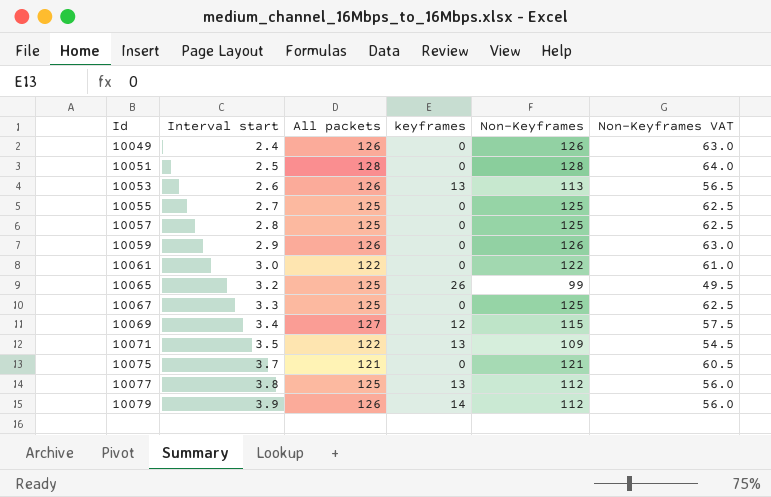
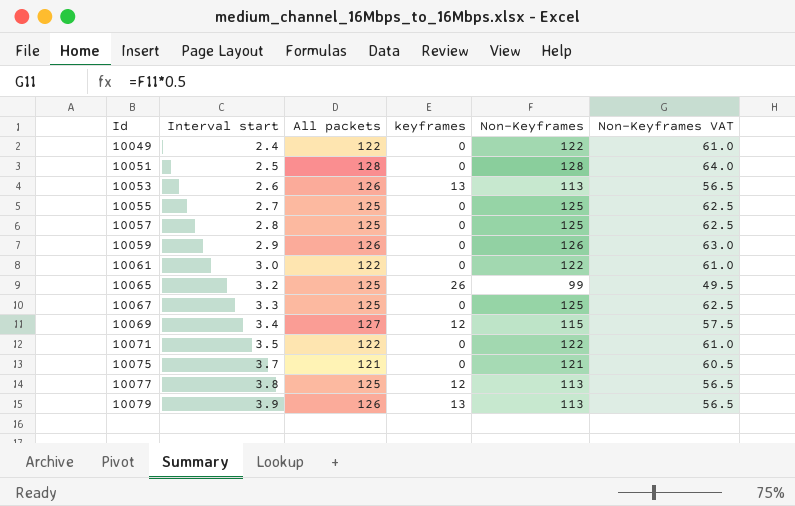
10049 | All packets: 126 -> 122
10049 | Non-Keyframes: 126 -> 122
10049 | Non-Keyframes VAT: 63.0 -> 61.0
10071 | keyframes: 13 -> 0
10071 | Non-Keyframes: 109 -> 122
10071 | Non-Keyframes VAT: 54.5 -> 61.0
10077 | keyframes: 13 -> 12
10077 | Non-Keyframes: 112 -> 113
10077 | Non-Keyframes VAT: 56.0 -> 56.5
10079 | keyframes: 14 -> 13
10079 | Non-Keyframes: 112 -> 113
10079 | Non-Keyframes VAT: 56.0 -> 56.5

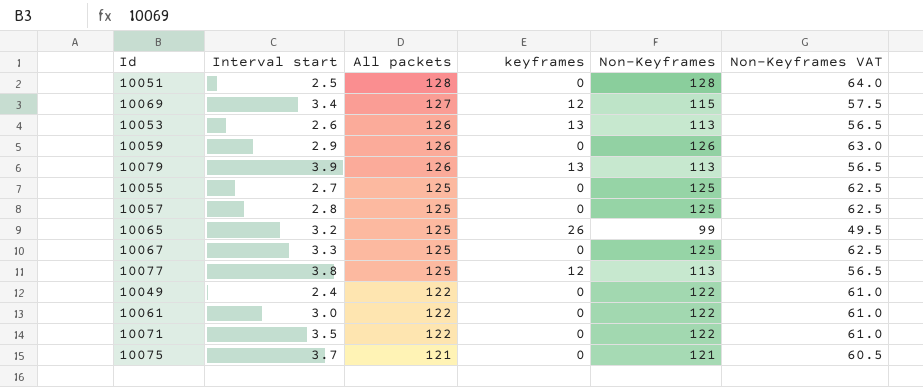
row order: Id ascending -> All packets descending

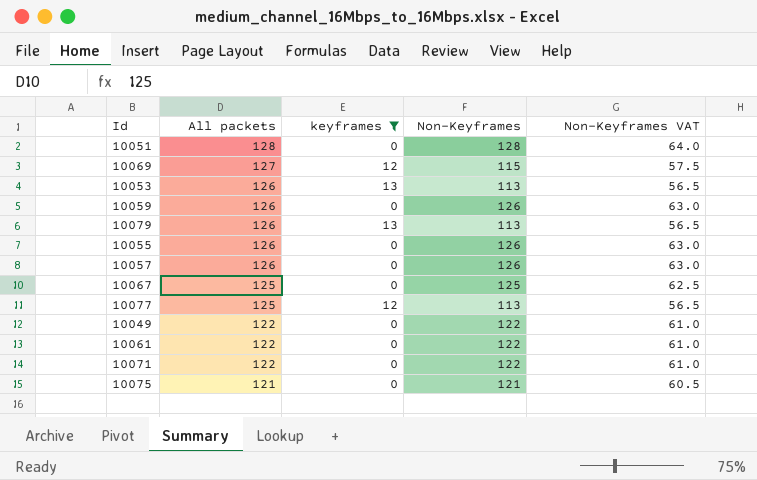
filter: none -> keyframes != 26
column Interval start | position: 2 -> none
10055 | All packets: 125 -> 126
10055 | Non-Keyframes: 125 -> 126
10055 | Non-Keyframes VAT: 62.5 -> 63.0
10057 | All packets: 125 -> 126
10057 | Non-Keyframes: 125 -> 126
10057 | Non-Keyframes VAT: 62.5 -> 63.0

